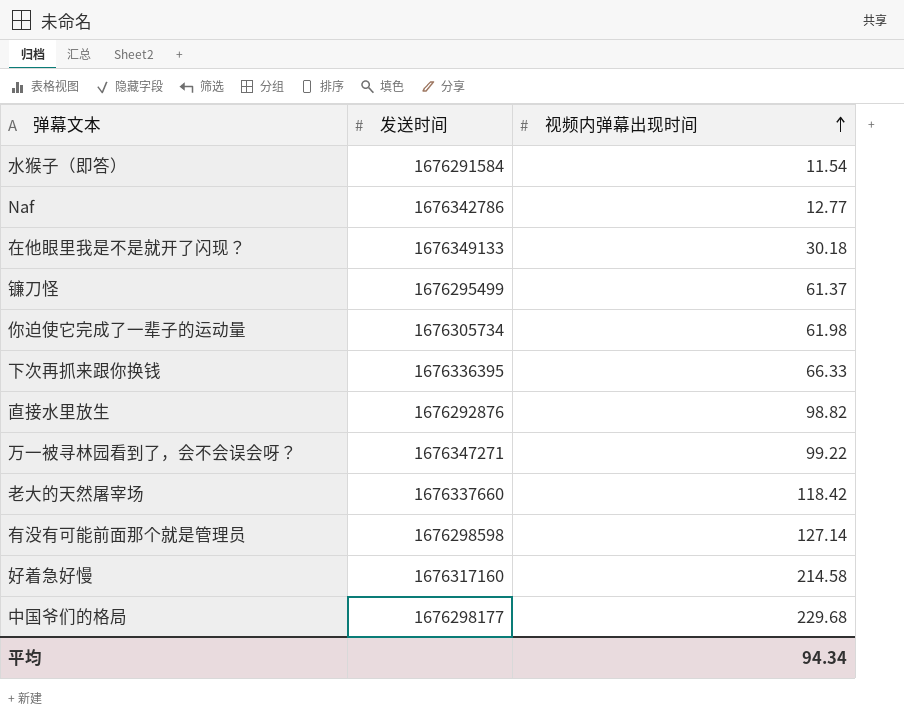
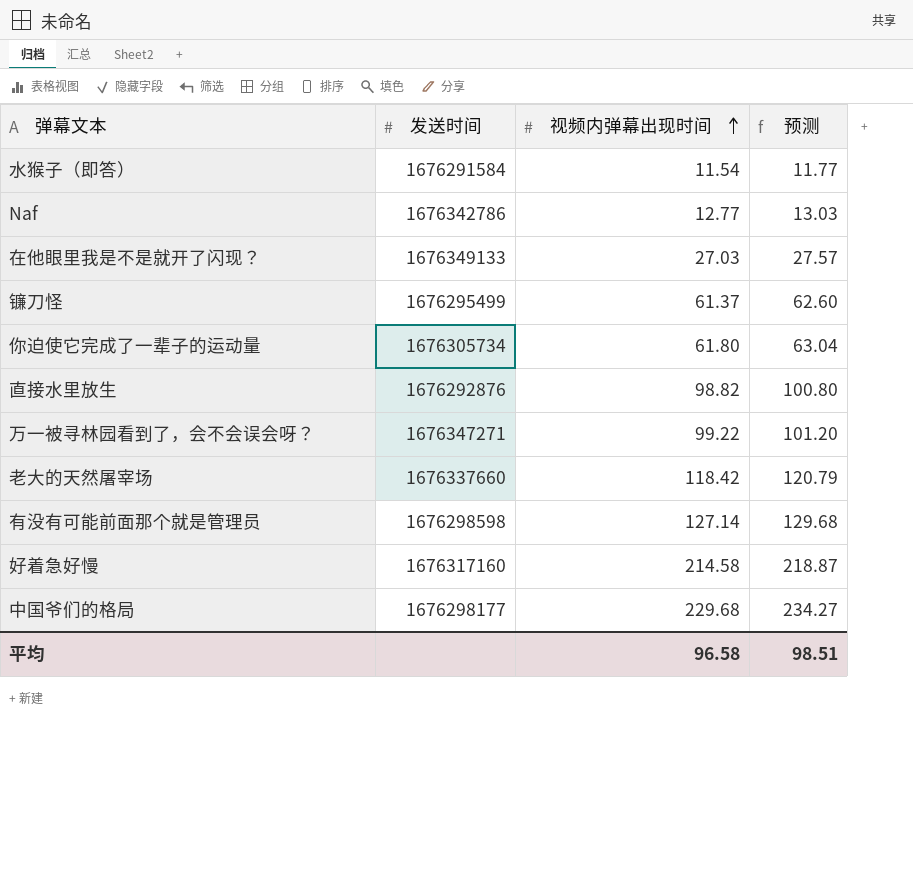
column 预测 | formula: none -> [视频内弹幕出现时间] * 1.02
row 下次再抓来跟你换钱: 1676336395 | 66.33 -> none
在他眼里我是不是就开了闪现？ | 视频内弹幕出现时间: 30.18 -> 27.03
你迫使它完成了一辈子的运动量 | 视频内弹幕出现时间: 61.98 -> 61.80
平均 | 视频内弹幕出现时间: 94.34 -> 96.58

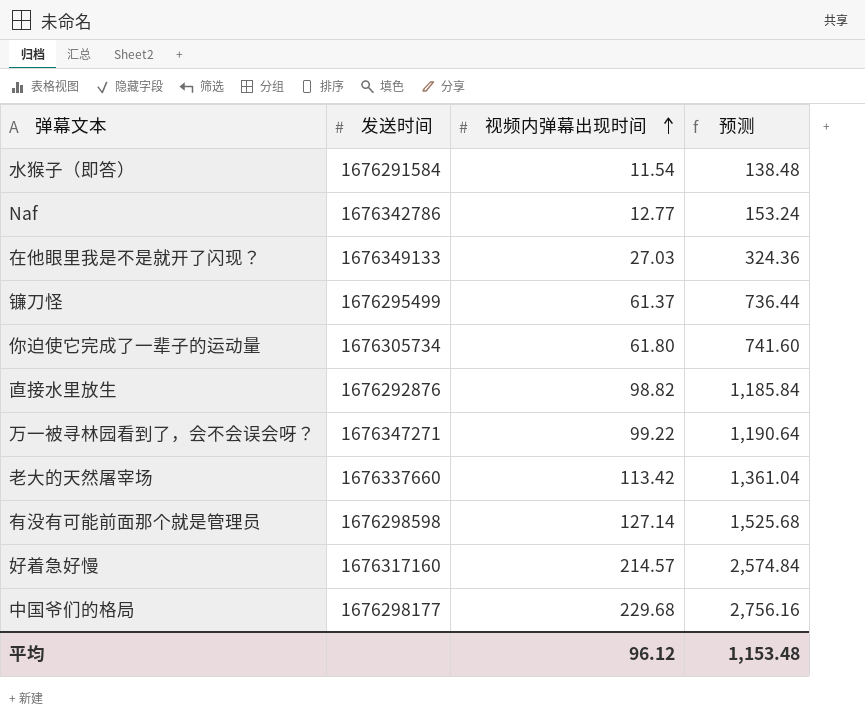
column 预测 | formula: [视频内弹幕出现时间] * 1.02 -> [视频内弹幕出现时间] * 12
老大的天然屠宰场 | 视频内弹幕出现时间: 118.42 -> 113.42
好着急好慢 | 视频内弹幕出现时间: 214.58 -> 214.57
平均 | 视频内弹幕出现时间: 96.58 -> 96.12
平均 | 预测: 98.51 -> 1,153.48

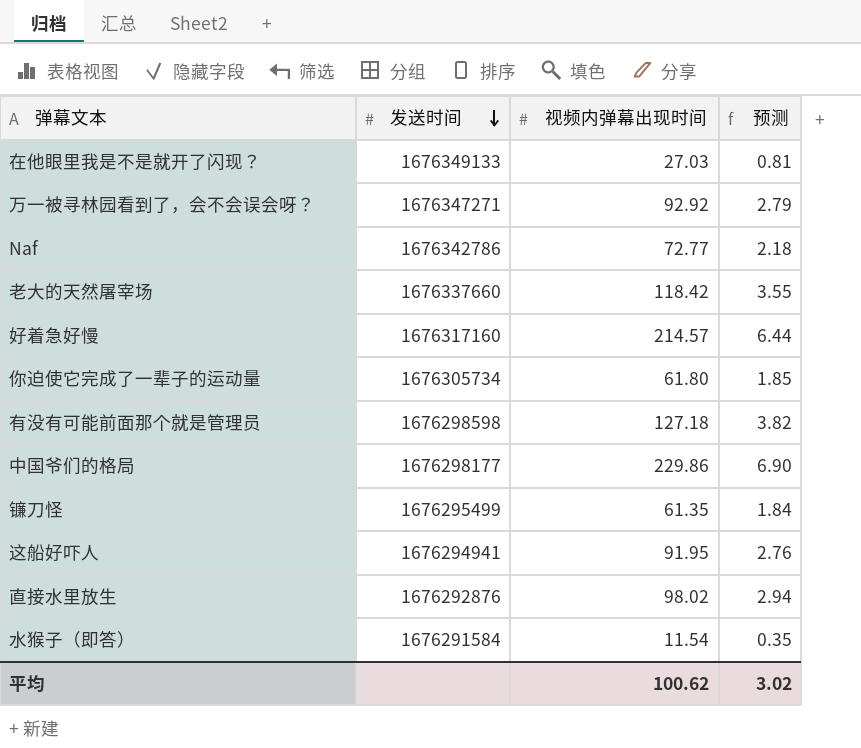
row order: 视频内弹幕出现时间 ascending -> 发送时间 descending
column 预测 | formula: [视频内弹幕出现时间] * 12 -> [视频内弹幕出现时间] * 0.03
万一被寻林园看到了，会不会误会呀？ | 视频内弹幕出现时间: 99.22 -> 92.92
Naf | 视频内弹幕出现时间: 12.77 -> 72.77
老大的天然屠宰场 | 视频内弹幕出现时间: 113.42 -> 118.42
有没有可能前面那个就是管理员 | 视频内弹幕出现时间: 127.14 -> 127.18
中国爷们的格局 | 视频内弹幕出现时间: 229.68 -> 229.86
镰刀怪 | 视频内弹幕出现时间: 61.37 -> 61.35
row 这船好吓人: none -> 1676294941 | 91.95 | 2.76
直接水里放生 | 视频内弹幕出现时间: 98.82 -> 98.02
平均 | 视频内弹幕出现时间: 96.12 -> 100.62
平均 | 预测: 1,153.48 -> 3.02

